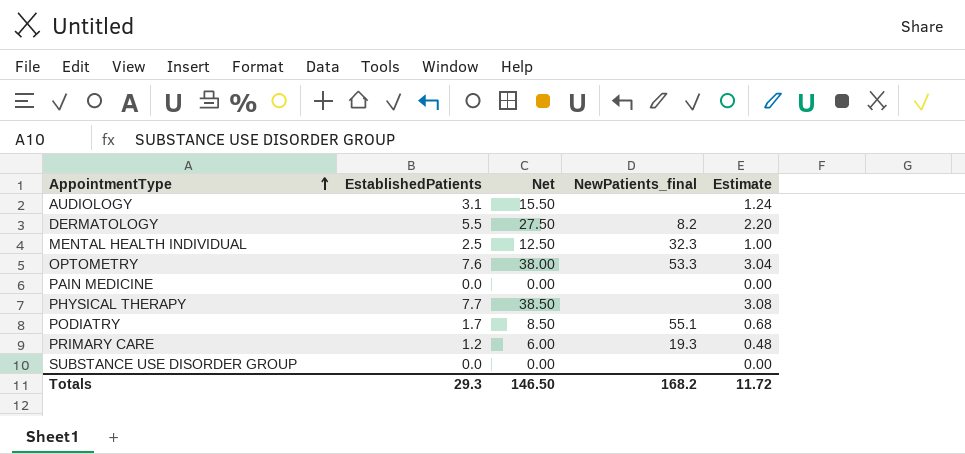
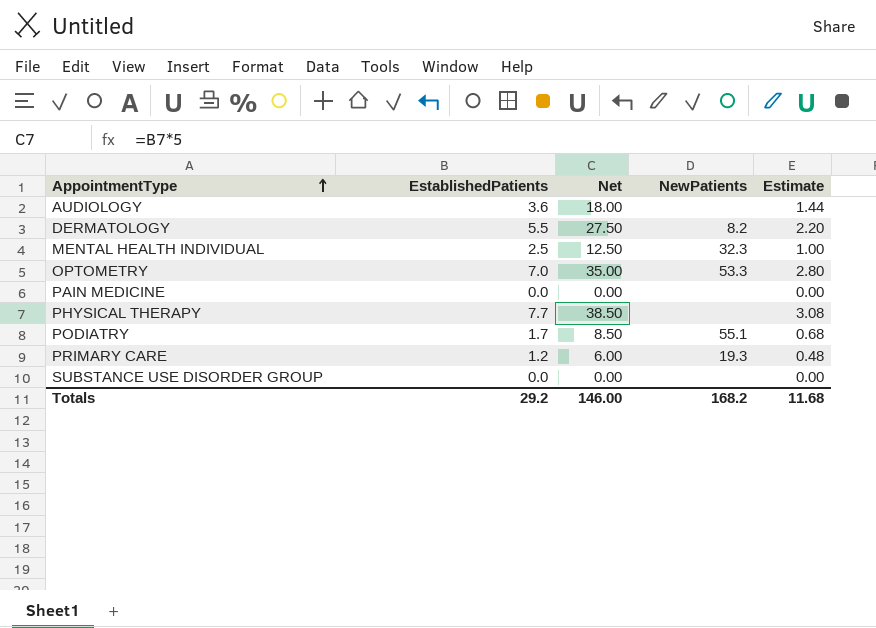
column name: NewPatients_final -> NewPatients
AUDIOLOGY | EstablishedPatients: 3.1 -> 3.6
AUDIOLOGY | Net: 15.50 -> 18.00
AUDIOLOGY | Estimate: 1.24 -> 1.44
OPTOMETRY | EstablishedPatients: 7.6 -> 7.0
OPTOMETRY | Net: 38.00 -> 35.00
OPTOMETRY | Estimate: 3.04 -> 2.80
Totals | EstablishedPatients: 29.3 -> 29.2
Totals | Net: 146.50 -> 146.00
Totals | Estimate: 11.72 -> 11.68

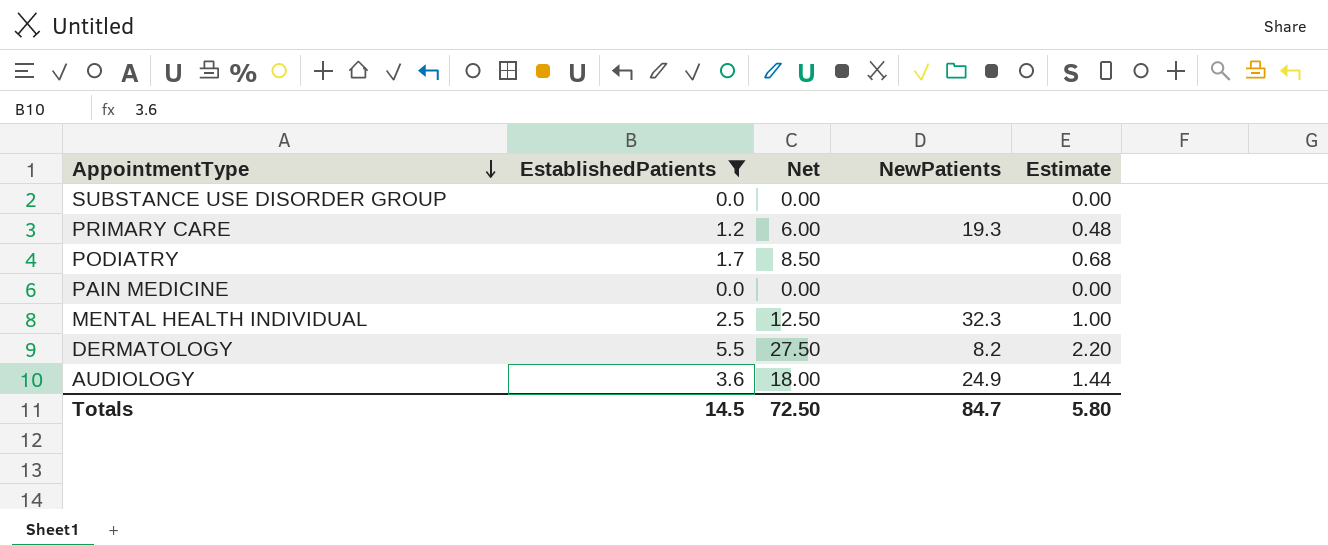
filter: none -> EstablishedPatients <= 5.5
row order: AppointmentType ascending -> AppointmentType descending
PODIATRY | NewPatients: 55.1 -> none
AUDIOLOGY | NewPatients: none -> 24.9
Totals | EstablishedPatients: 29.2 -> 14.5
Totals | Net: 146.00 -> 72.50
Totals | NewPatients: 168.2 -> 84.7
Totals | Estimate: 11.68 -> 5.80

